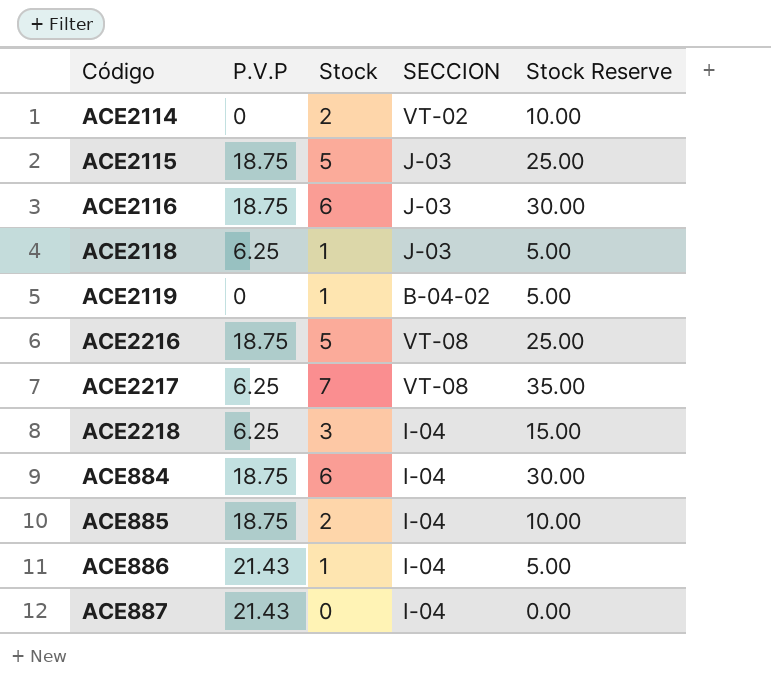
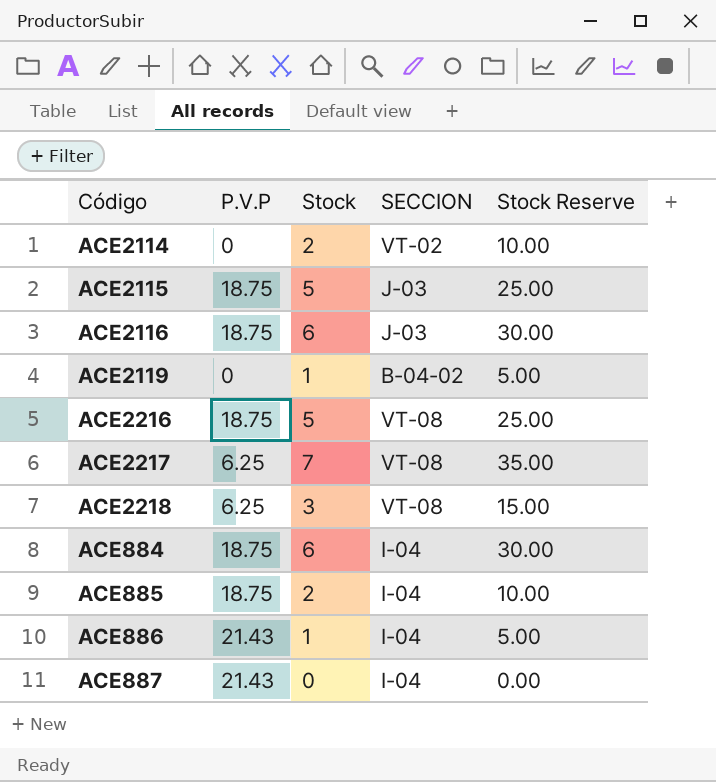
row ACE2118: 6.25 | 1 | J-03 | 5.00 -> none
ACE2218 | SECCION: I-04 -> VT-08

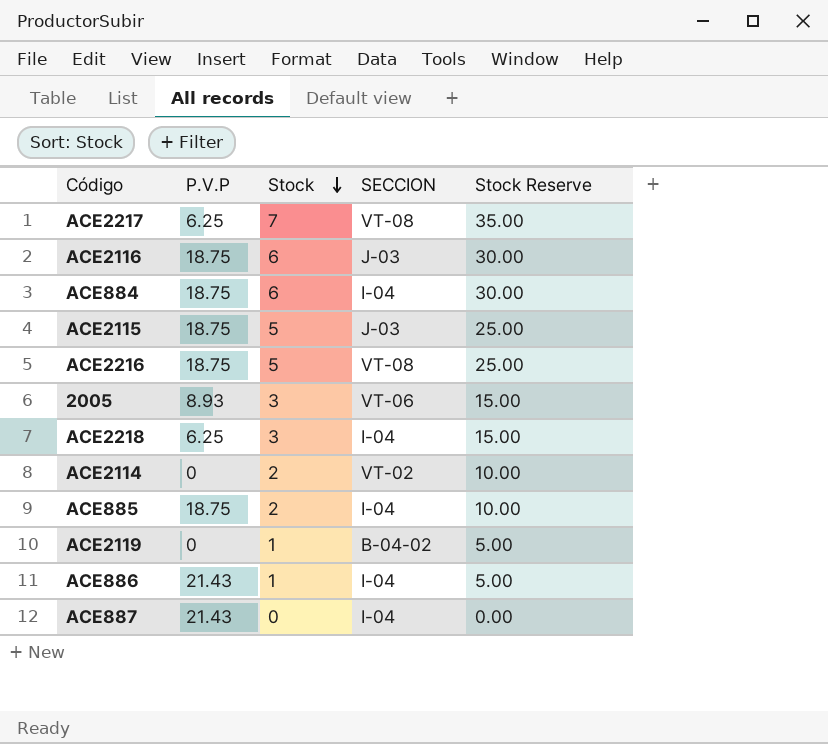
row order: none -> Stock descending
row 2005: none -> 8.93 | 3 | VT-06 | 15.00
ACE2218 | SECCION: VT-08 -> I-04

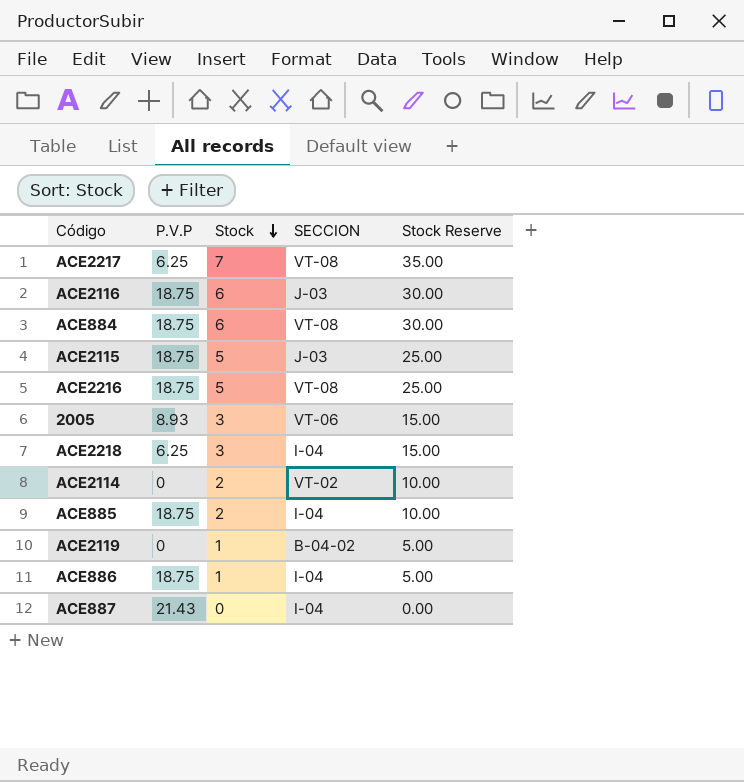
ACE884 | SECCION: I-04 -> VT-08
ACE886 | P.V.P: 21.43 -> 18.75

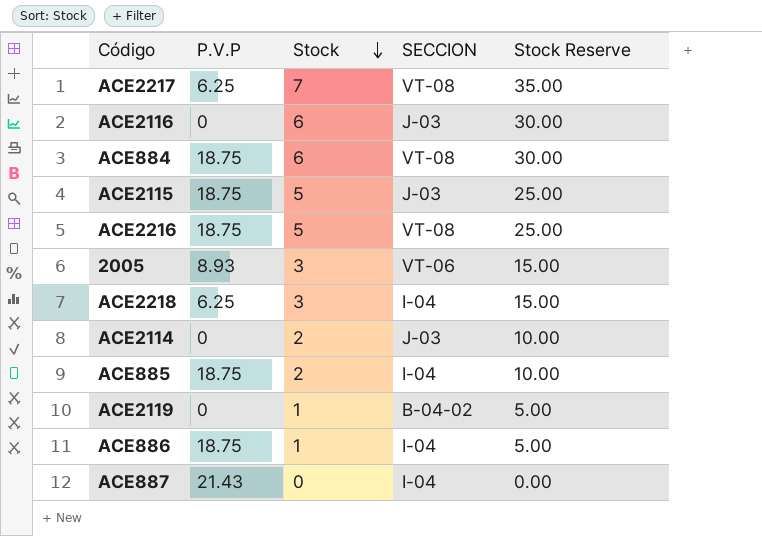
ACE2116 | P.V.P: 18.75 -> 0
ACE2114 | SECCION: VT-02 -> J-03

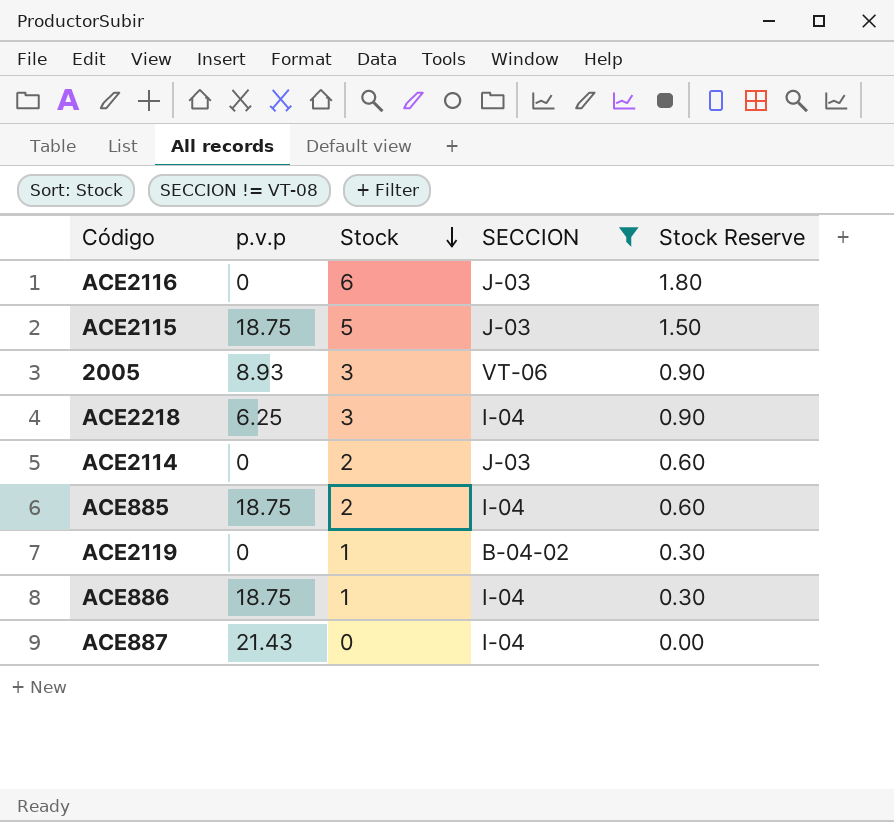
filter: none -> SECCION != VT-08
column name: P.V.P -> p.v.p
column Stock Reserve | formula: [Stock] * 5 -> [Stock] * 0.3

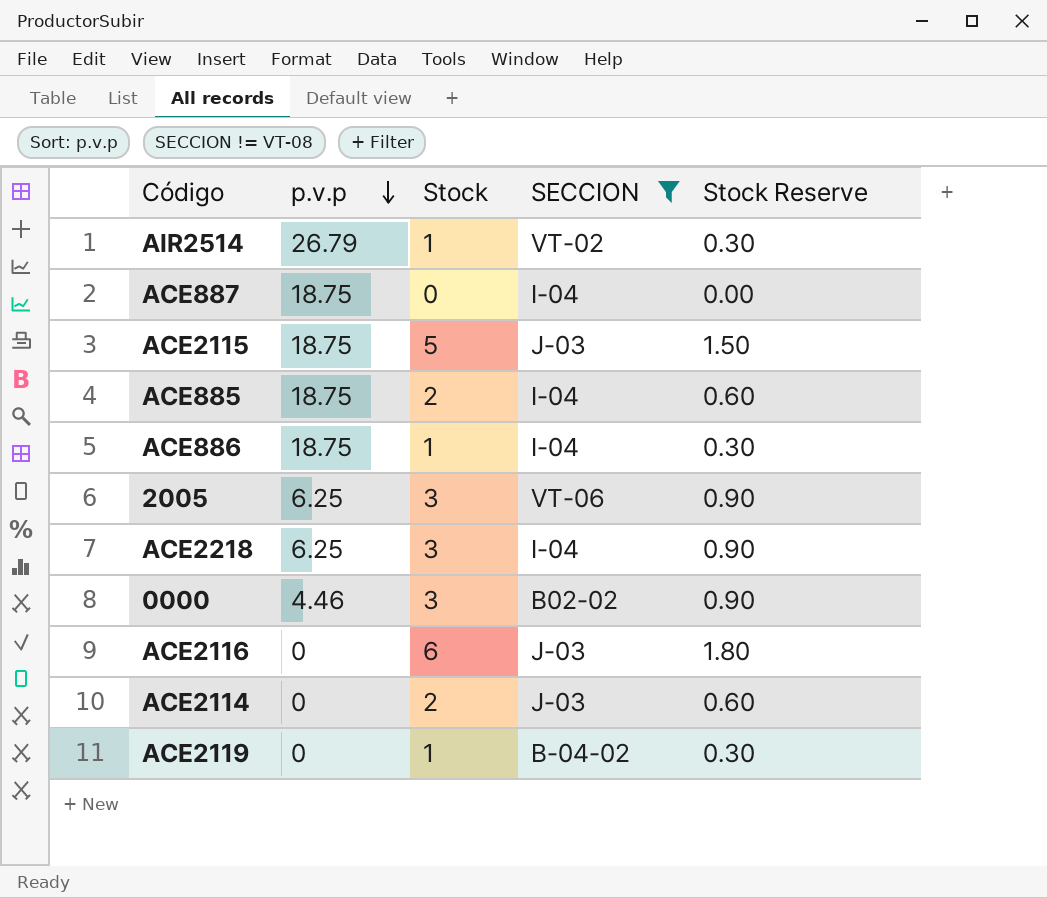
row order: Stock descending -> p.v.p descending
row AIR2514: none -> 26.79 | 1 | VT-02 | 0.30
ACE887 | p.v.p: 21.43 -> 18.75
2005 | p.v.p: 8.93 -> 6.25
row 0000: none -> 4.46 | 3 | B02-02 | 0.90

